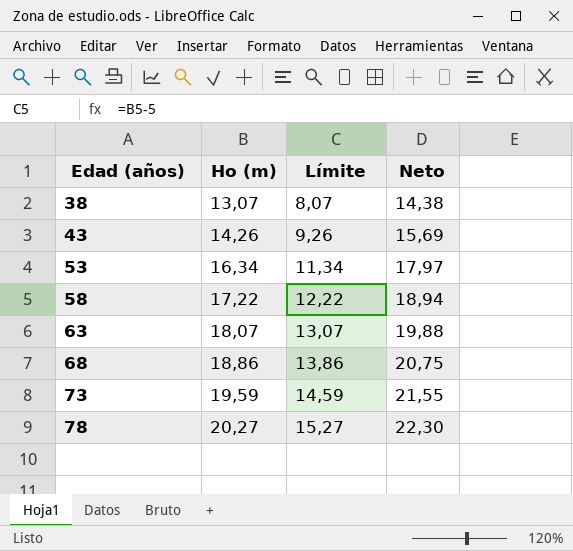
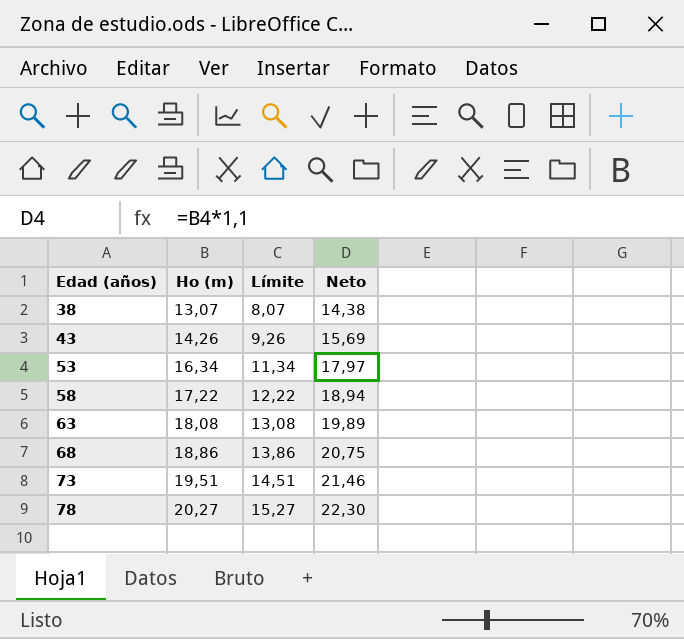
63 | Ho (m): 18,07 -> 18,08
63 | Límite: 13,07 -> 13,08
63 | Neto: 19,88 -> 19,89
73 | Ho (m): 19,59 -> 19,51
73 | Límite: 14,59 -> 14,51
73 | Neto: 21,55 -> 21,46

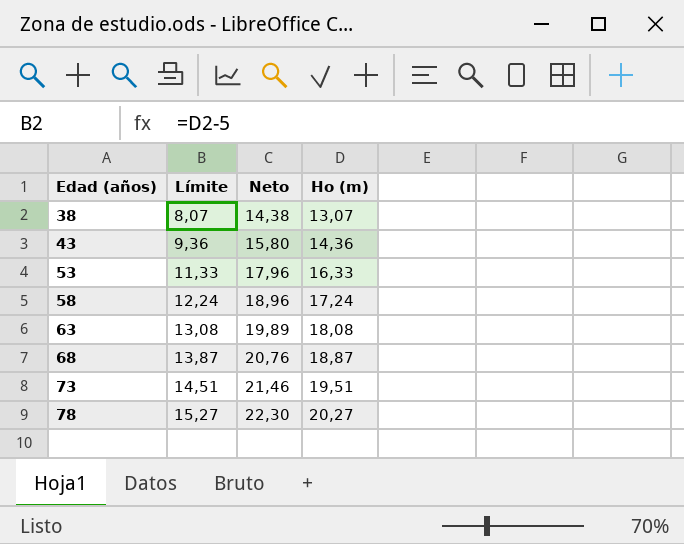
column Ho (m) | position: 2 -> 4
43 | Límite: 9,26 -> 9,36
43 | Neto: 15,69 -> 15,80
43 | Ho (m): 14,26 -> 14,36
53 | Límite: 11,34 -> 11,33
53 | Neto: 17,97 -> 17,96
53 | Ho (m): 16,34 -> 16,33
58 | Límite: 12,22 -> 12,24
58 | Neto: 18,94 -> 18,96
58 | Ho (m): 17,22 -> 17,24
68 | Límite: 13,86 -> 13,87
68 | Neto: 20,75 -> 20,76
68 | Ho (m): 18,86 -> 18,87

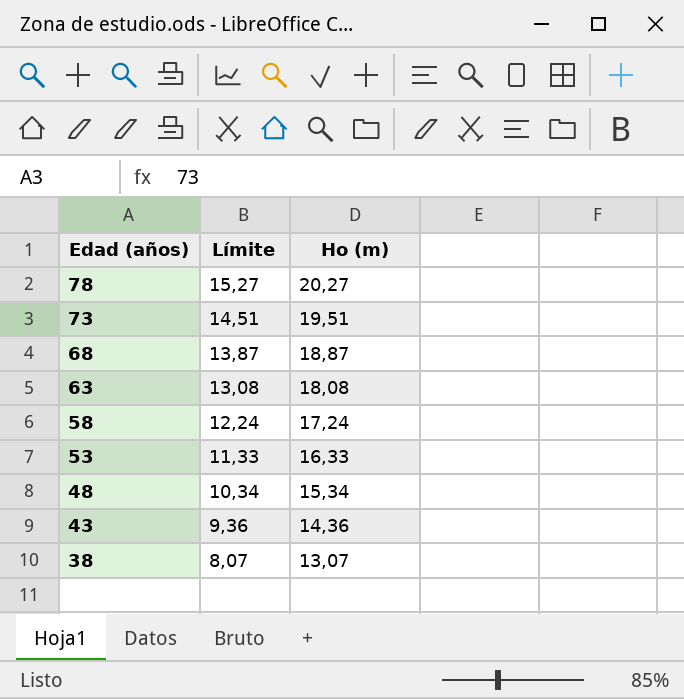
row order: Edad (años) ascending -> Edad (años) descending
column Neto | formula: [Ho (m)] * 1,1 -> none
row 48: none -> 10,34 | 15,34

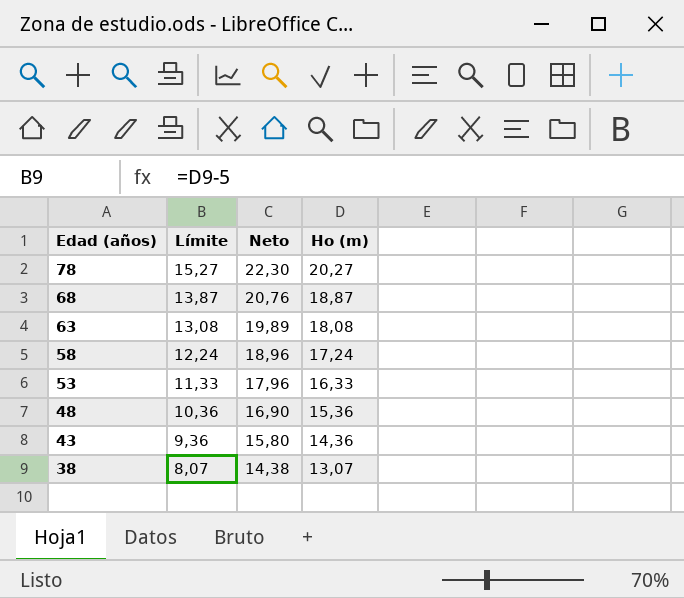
column Neto | formula: none -> [Ho (m)] * 1,1
row 73: 14,51 | 19,51 -> none
48 | Límite: 10,34 -> 10,36
48 | Ho (m): 15,34 -> 15,36

